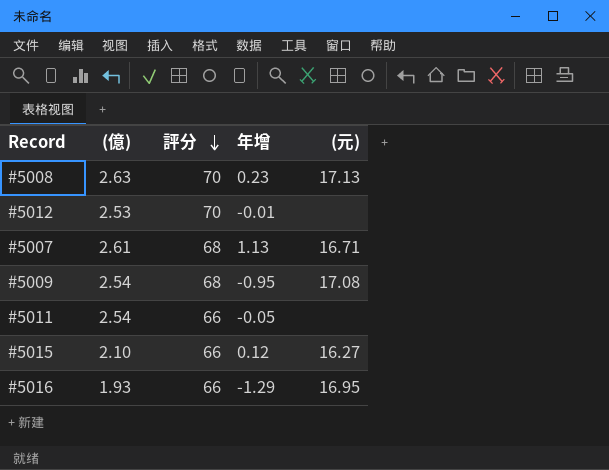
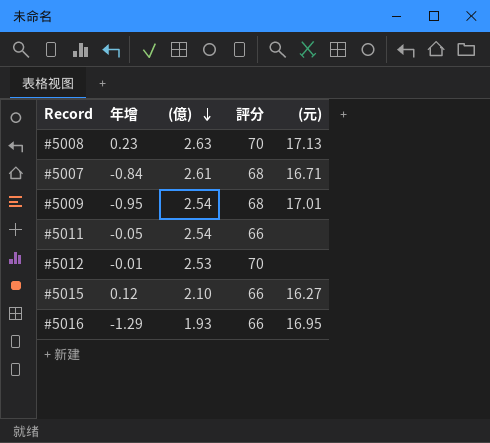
row order: 評分 descending -> (億) descending
column 年增 | position: 4 -> 2
#5007 | 年增: 1.13 -> -0.84
#5009 | (元): 17.08 -> 17.01

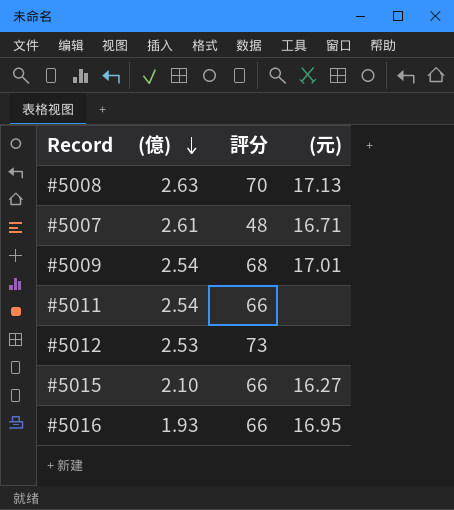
column 年增 | position: 2 -> none
#5007 | 評分: 68 -> 48
#5012 | 評分: 70 -> 73

